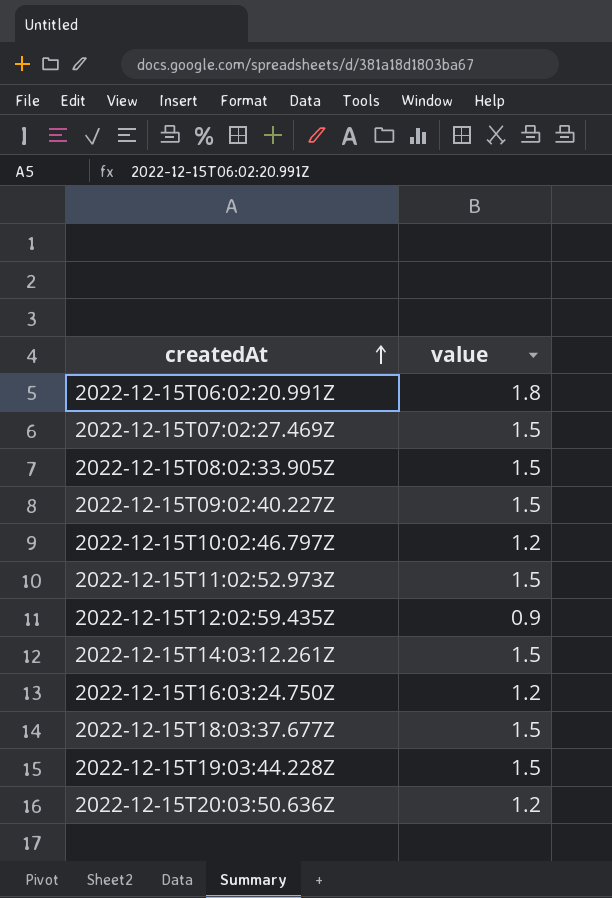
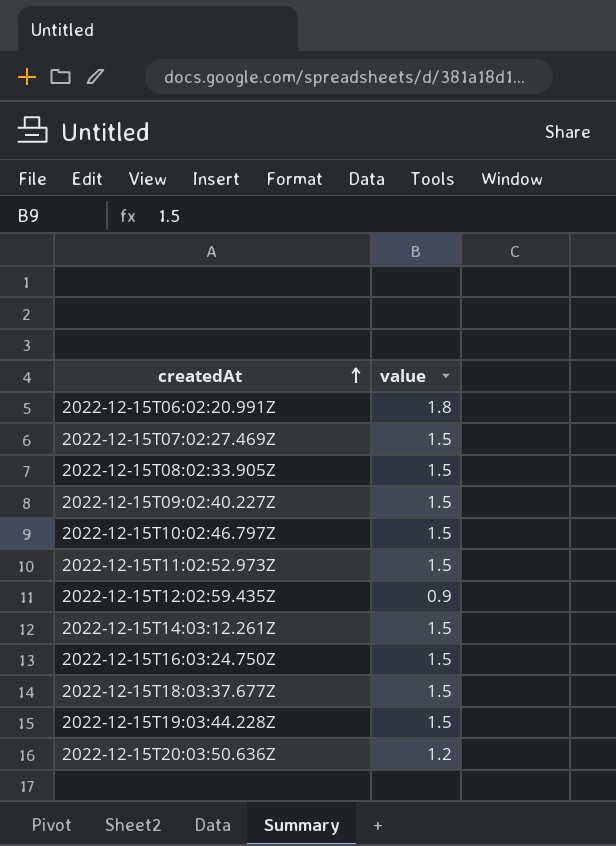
2022-12-15T10:02:46.797Z | value: 1.2 -> 1.5
2022-12-15T16:03:24.750Z | value: 1.2 -> 1.5

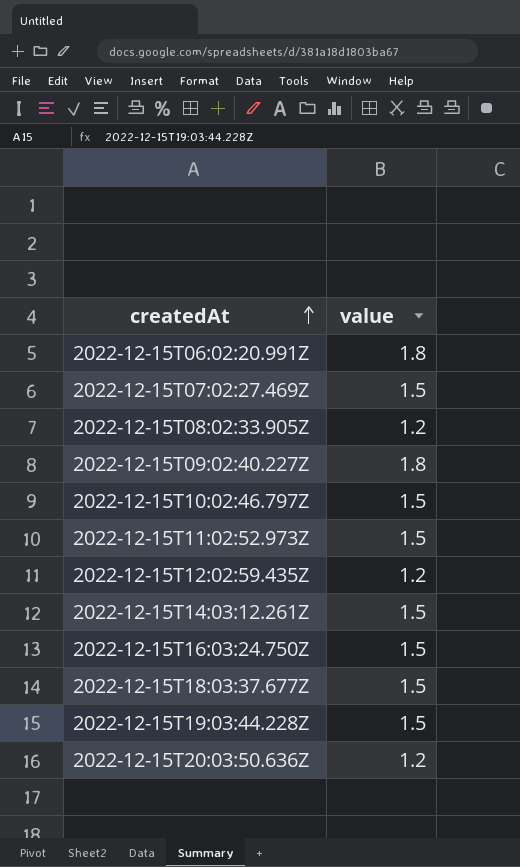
2022-12-15T08:02:33.905Z | value: 1.5 -> 1.2
2022-12-15T09:02:40.227Z | value: 1.5 -> 1.8
2022-12-15T12:02:59.435Z | value: 0.9 -> 1.2

